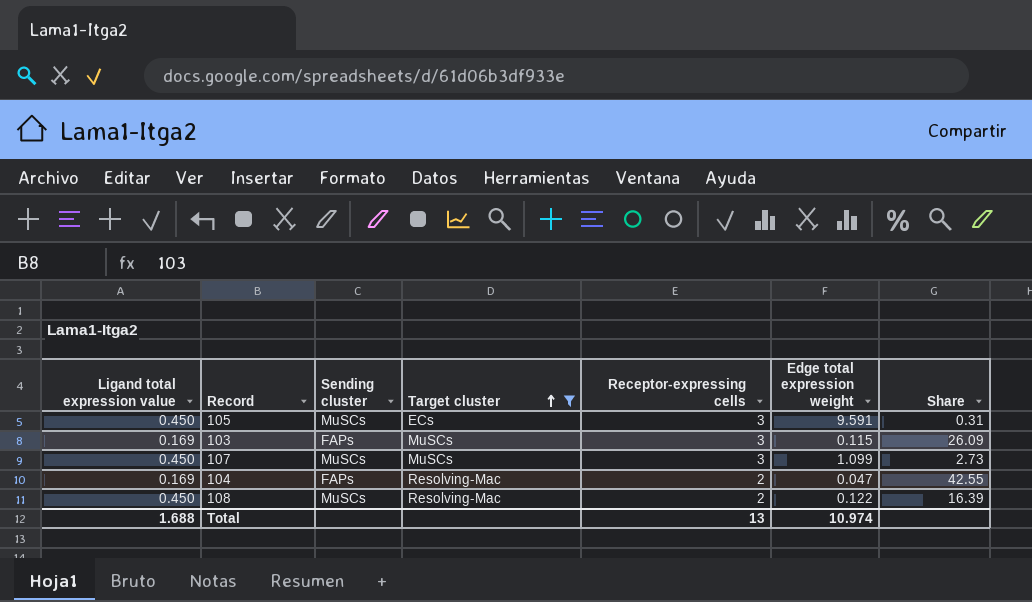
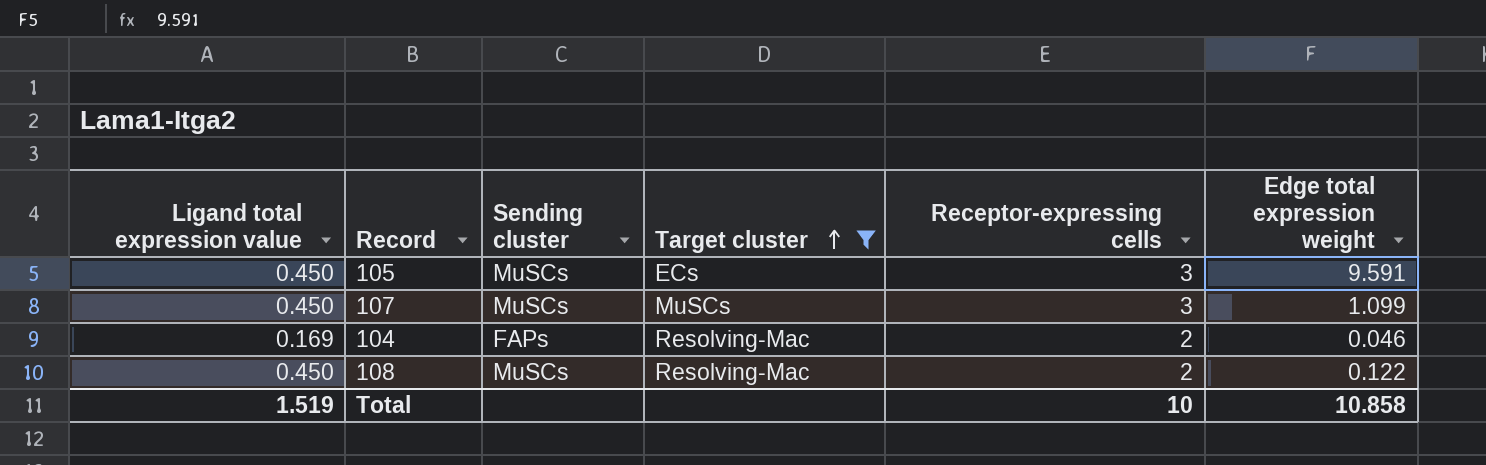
column Share | formula: [Receptor-expressing cells] / [Edge total expression weight] -> none
row 103: 0.169 | FAPs | MuSCs | 3 | 0.115 | 26.09 -> none
104 | Edge total expression weight: 0.047 -> 0.046
Total | Ligand total expression value: 1.688 -> 1.519
Total | Receptor-expressing cells: 13 -> 10
Total | Edge total expression weight: 10.974 -> 10.858

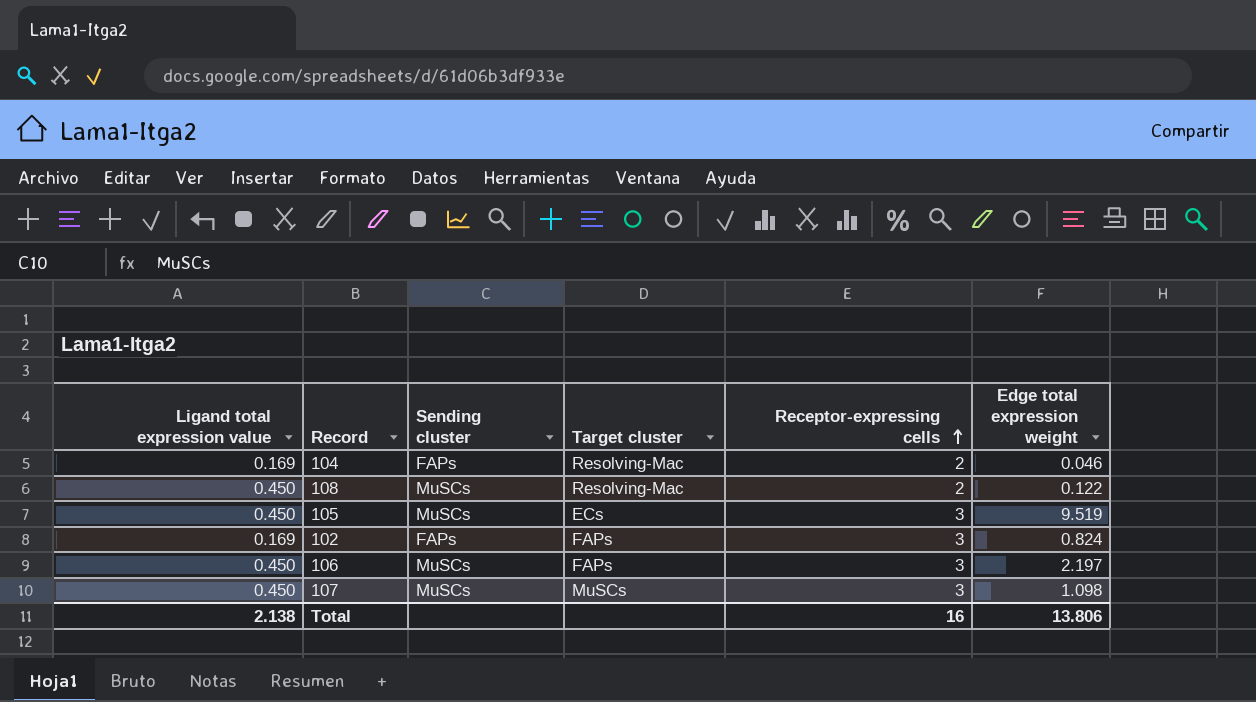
filter: Target cluster != FAPs -> none
row order: Target cluster ascending -> Receptor-expressing cells ascending
105 | Edge total expression weight: 9.591 -> 9.519
107 | Edge total expression weight: 1.099 -> 1.098
Total | Ligand total expression value: 1.519 -> 2.138
Total | Receptor-expressing cells: 10 -> 16
Total | Edge total expression weight: 10.858 -> 13.806

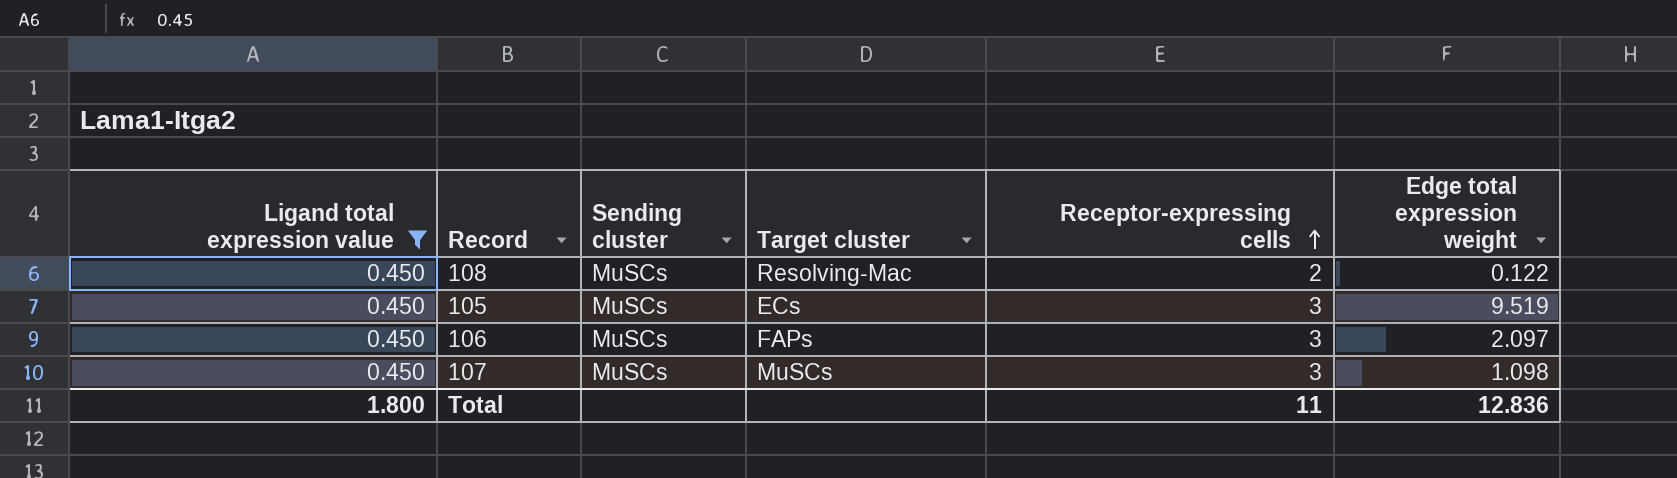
filter: none -> Ligand total expression value = 0.450
106 | Edge total expression weight: 2.197 -> 2.097
Total | Ligand total expression value: 2.138 -> 1.800
Total | Receptor-expressing cells: 16 -> 11
Total | Edge total expression weight: 13.806 -> 12.836

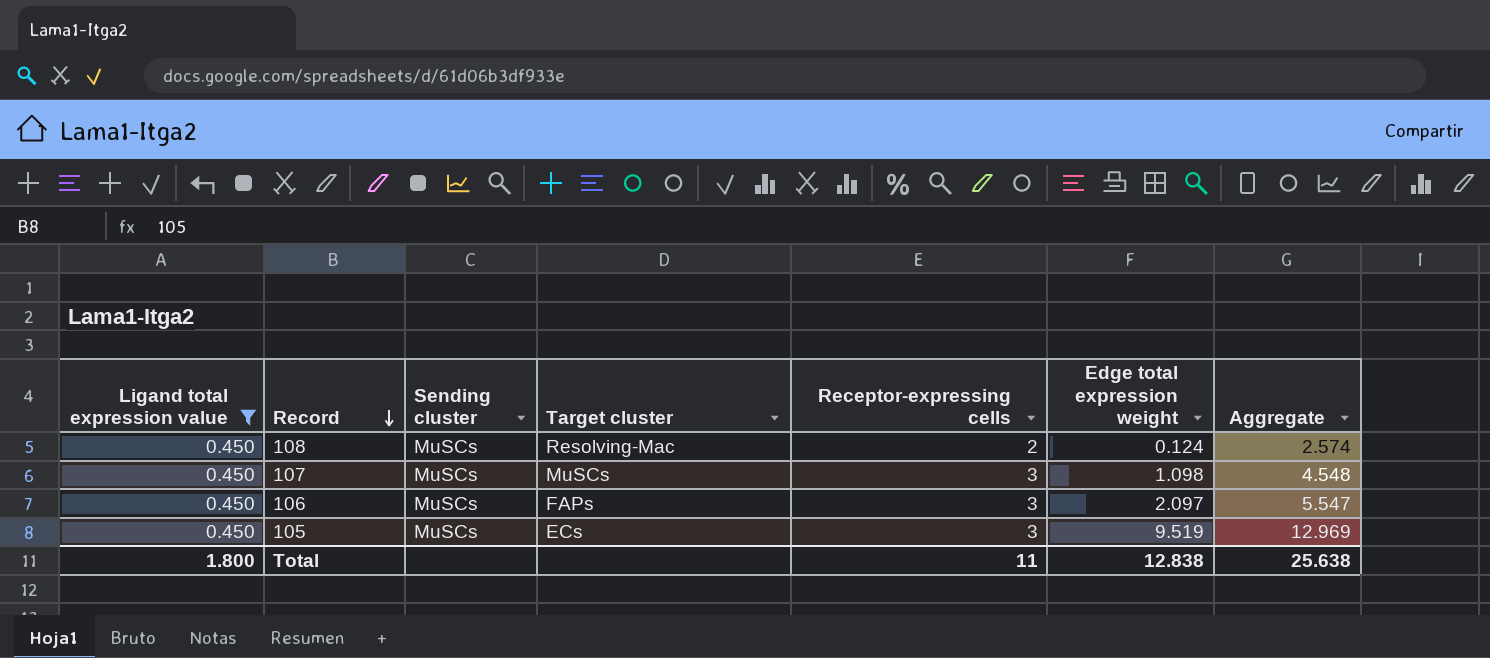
row order: Receptor-expressing cells ascending -> Record descending
column Aggregate | formula: none -> [Ligand total expression value] + [Receptor-expressing cells] + [Edge total expression weight]
108 | Edge total expression weight: 0.122 -> 0.124
Total | Edge total expression weight: 12.836 -> 12.838

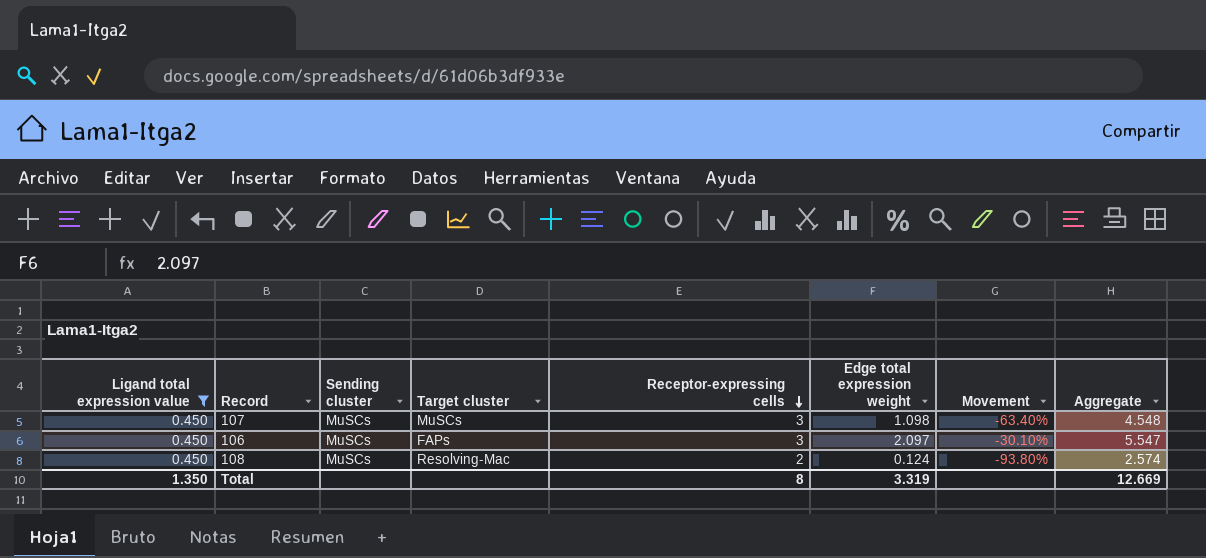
row order: Record descending -> Receptor-expressing cells descending
column Movement | formula: none -> ([Edge total expression weight] - [Receptor-expressing cells]) / [Receptor-expressing cells]
row 105: 0.450 | MuSCs | ECs | 3 | 9.519 | 12.969 -> none
Total | Ligand total expression value: 1.800 -> 1.350
Total | Receptor-expressing cells: 11 -> 8
Total | Edge total expression weight: 12.838 -> 3.319
Total | Aggregate: 25.638 -> 12.669

